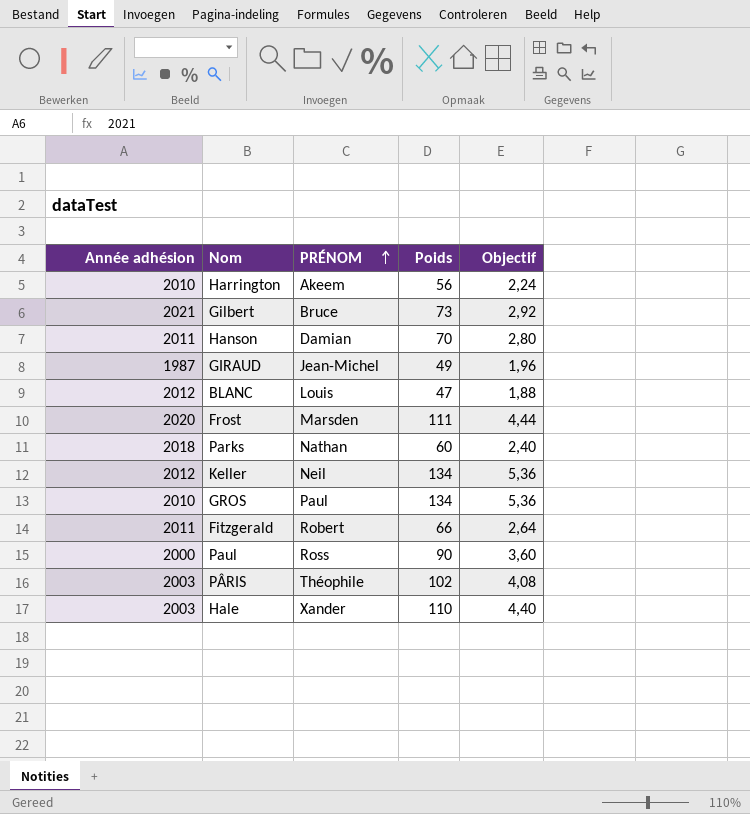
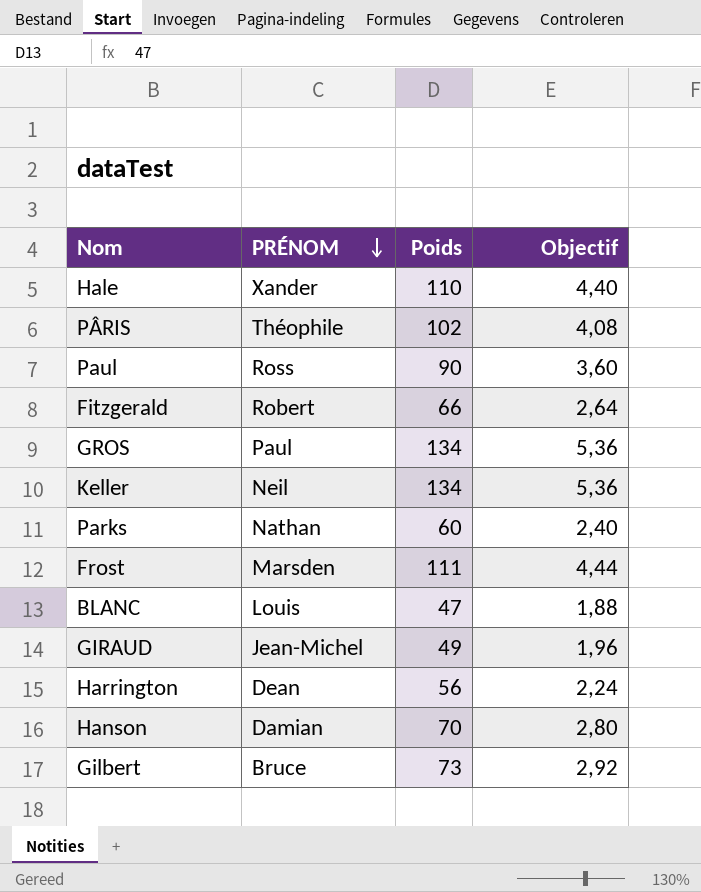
row order: PRÉNOM ascending -> PRÉNOM descending
column Année adhésion | position: 1 -> none
Harrington | PRÉNOM: Akeem -> Dean

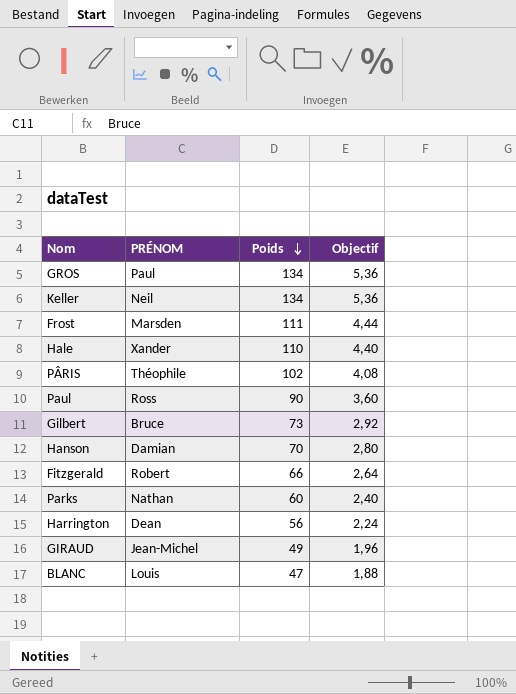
row order: PRÉNOM descending -> Poids descending

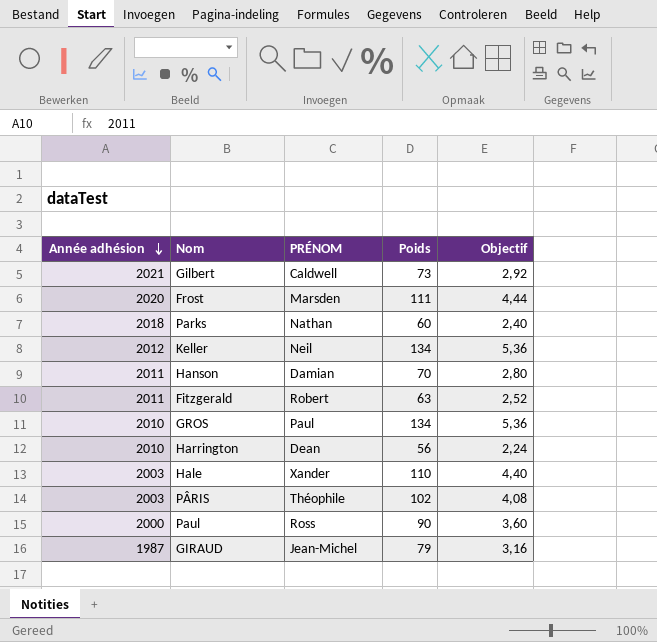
row order: Poids descending -> Année adhésion descending
column Année adhésion | position: none -> 1
row BLANC: Louis | 47 | 1,88 -> none
Gilbert | PRÉNOM: Bruce -> Caldwell
Fitzgerald | Poids: 66 -> 63
Fitzgerald | Objectif: 2,64 -> 2,52
GIRAUD | Poids: 49 -> 79
GIRAUD | Objectif: 1,96 -> 3,16

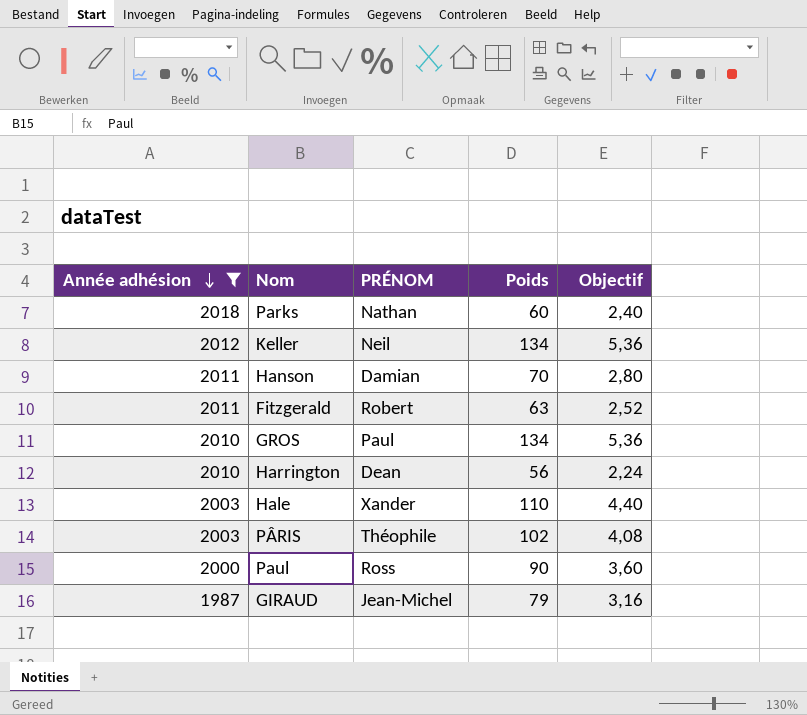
filter: none -> Année adhésion <= 2018

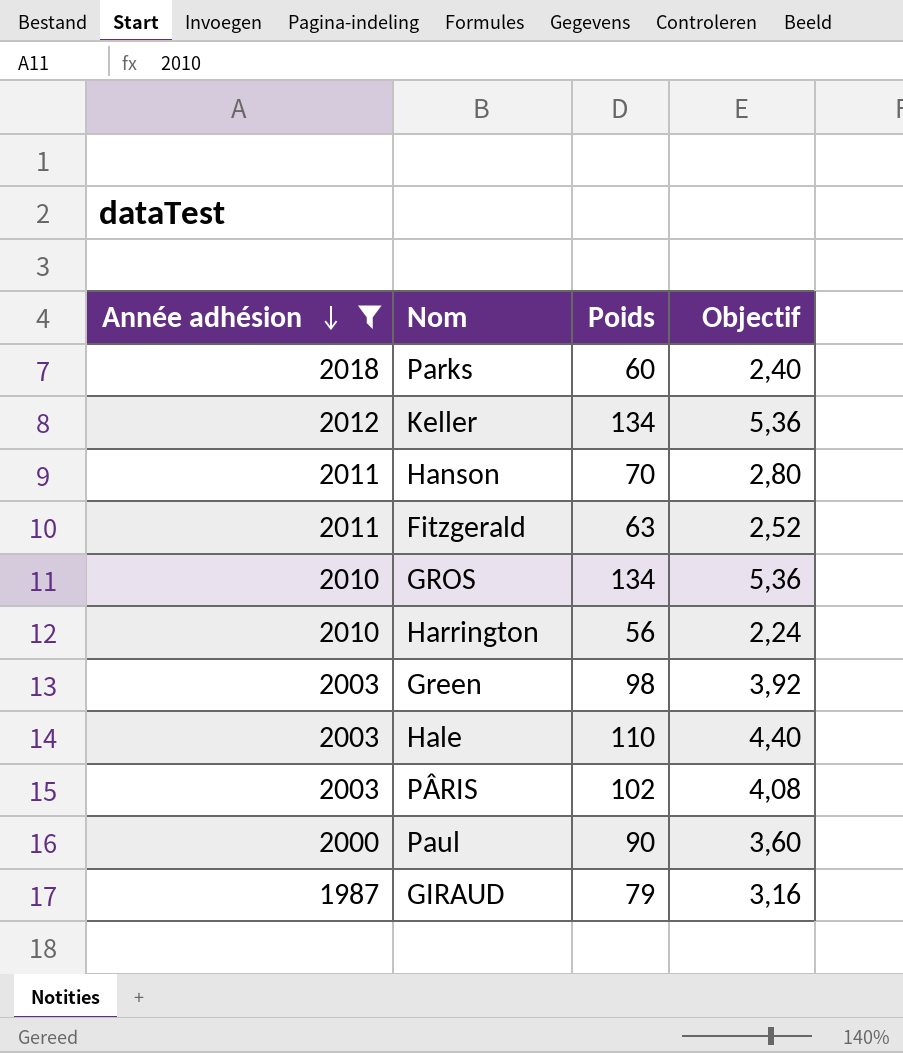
column PRÉNOM | position: 3 -> none
row Green: none -> 2003 | 98 | 3,92

